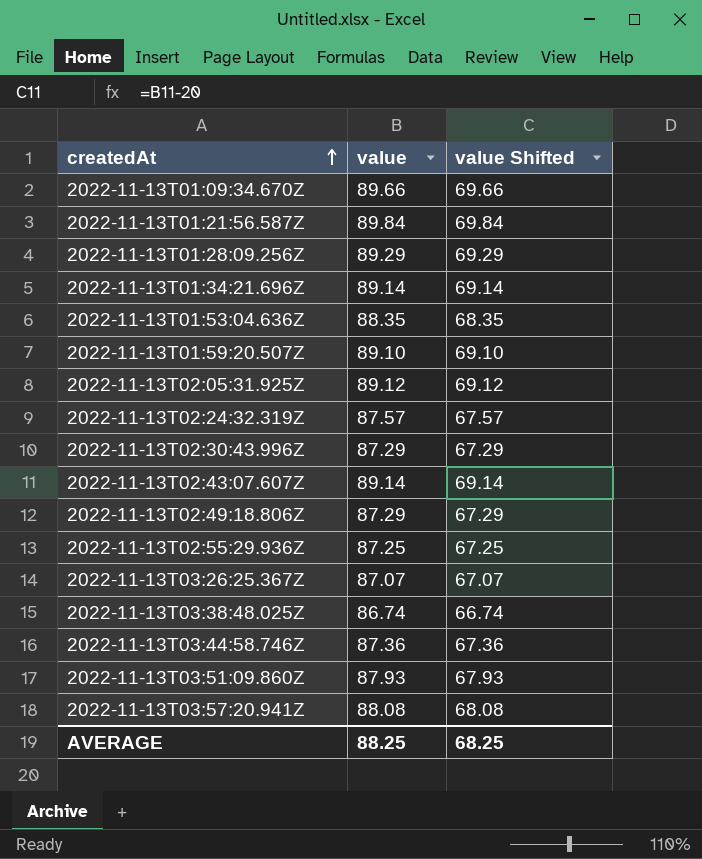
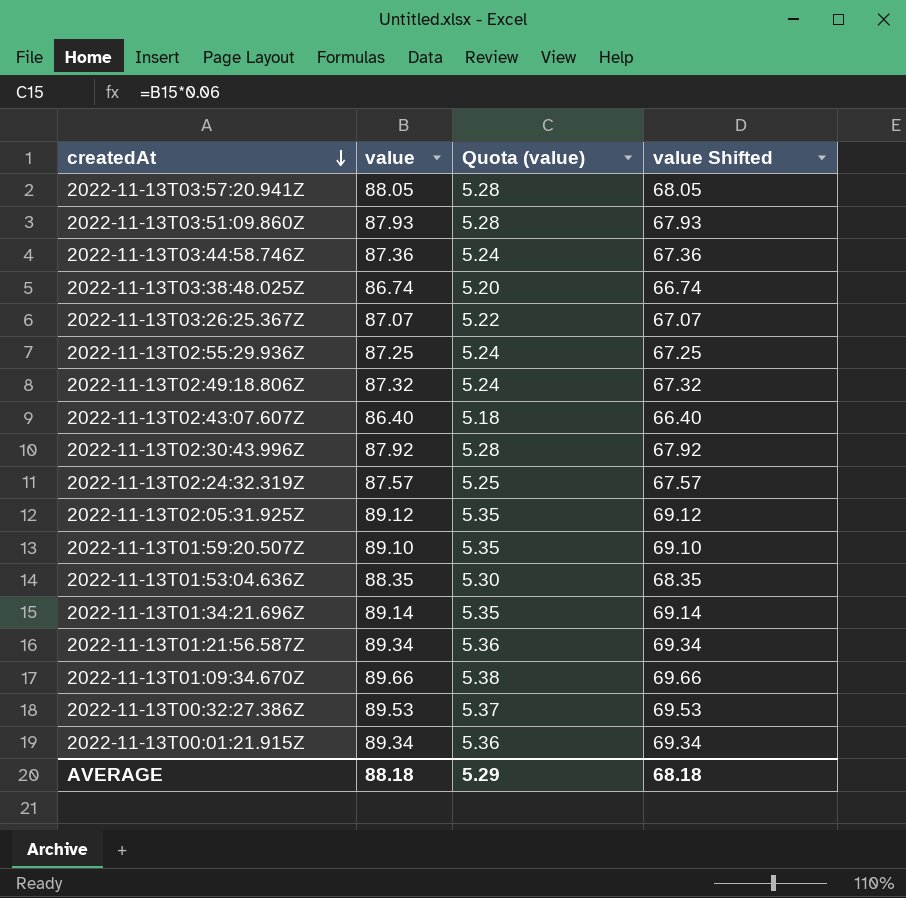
row order: createdAt ascending -> createdAt descending
column Quota (value) | formula: none -> [value] * 0.06
row 2022-11-13T01:28:09.256Z: 89.29 | 69.29 -> none
2022-11-13T03:57:20.941Z | value: 88.08 -> 88.05
2022-11-13T03:57:20.941Z | value Shifted: 68.08 -> 68.05
2022-11-13T02:49:18.806Z | value: 87.29 -> 87.32
2022-11-13T02:49:18.806Z | value Shifted: 67.29 -> 67.32
2022-11-13T02:43:07.607Z | value: 89.14 -> 86.40
2022-11-13T02:43:07.607Z | value Shifted: 69.14 -> 66.40
2022-11-13T02:30:43.996Z | value: 87.29 -> 87.92
2022-11-13T02:30:43.996Z | value Shifted: 67.29 -> 67.92
2022-11-13T01:21:56.587Z | value: 89.84 -> 89.34
2022-11-13T01:21:56.587Z | value Shifted: 69.84 -> 69.34
row 2022-11-13T00:32:27.386Z: none -> 89.53 | 5.37 | 69.53
row 2022-11-13T00:01:21.915Z: none -> 89.34 | 5.36 | 69.34
AVERAGE | value: 88.25 -> 88.18
AVERAGE | value Shifted: 68.25 -> 68.18

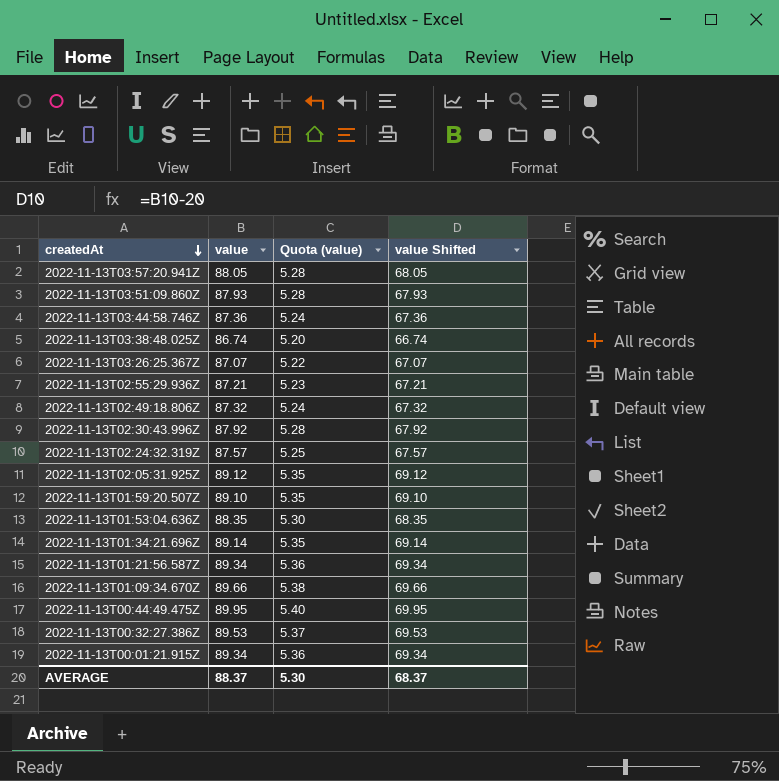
row 2022-11-13T02:43:07.607Z: 86.40 | 5.18 | 66.40 -> none
2022-11-13T02:55:29.936Z | value: 87.25 -> 87.21
2022-11-13T02:55:29.936Z | Quota (value): 5.24 -> 5.23
2022-11-13T02:55:29.936Z | value Shifted: 67.25 -> 67.21
row 2022-11-13T00:44:49.475Z: none -> 89.95 | 5.40 | 69.95
AVERAGE | value: 88.18 -> 88.37
AVERAGE | Quota (value): 5.29 -> 5.30
AVERAGE | value Shifted: 68.18 -> 68.37

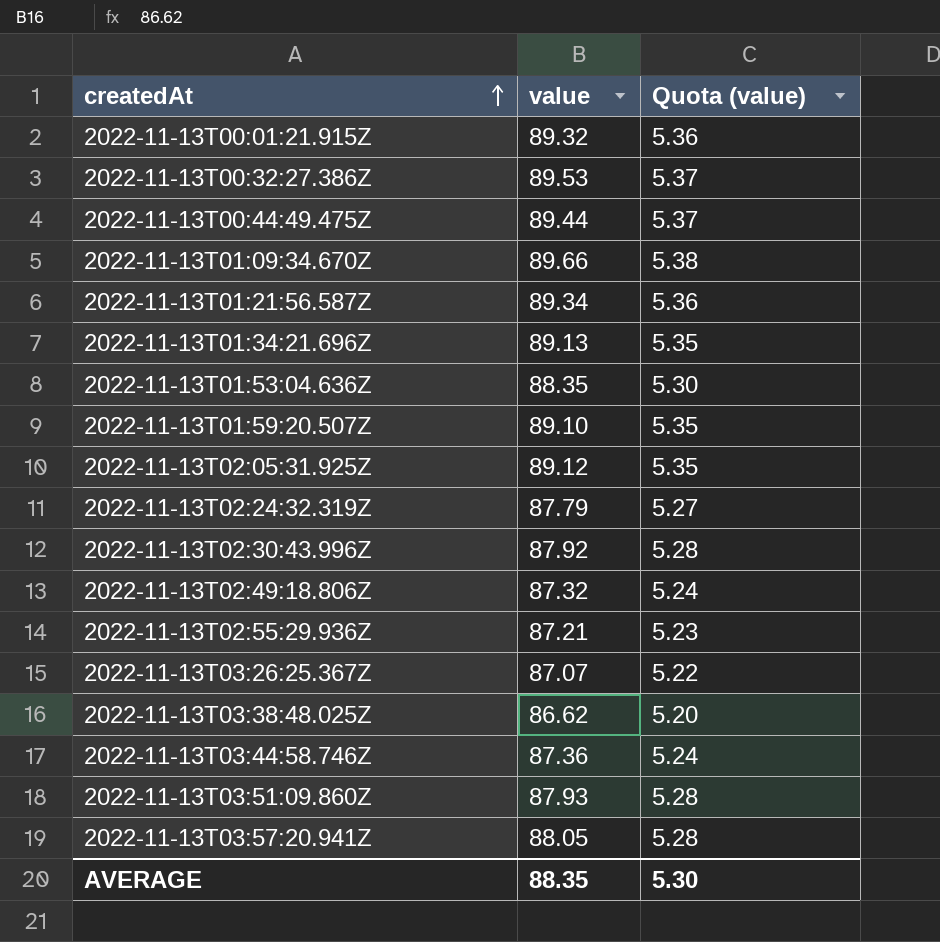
row order: createdAt descending -> createdAt ascending
column value Shifted | formula: [value] - 20 -> none
2022-11-13T00:01:21.915Z | value: 89.34 -> 89.32
2022-11-13T00:44:49.475Z | value: 89.95 -> 89.44
2022-11-13T00:44:49.475Z | Quota (value): 5.40 -> 5.37
2022-11-13T01:34:21.696Z | value: 89.14 -> 89.13
2022-11-13T02:24:32.319Z | value: 87.57 -> 87.79
2022-11-13T02:24:32.319Z | Quota (value): 5.25 -> 5.27
2022-11-13T03:38:48.025Z | value: 86.74 -> 86.62
AVERAGE | value: 88.37 -> 88.35

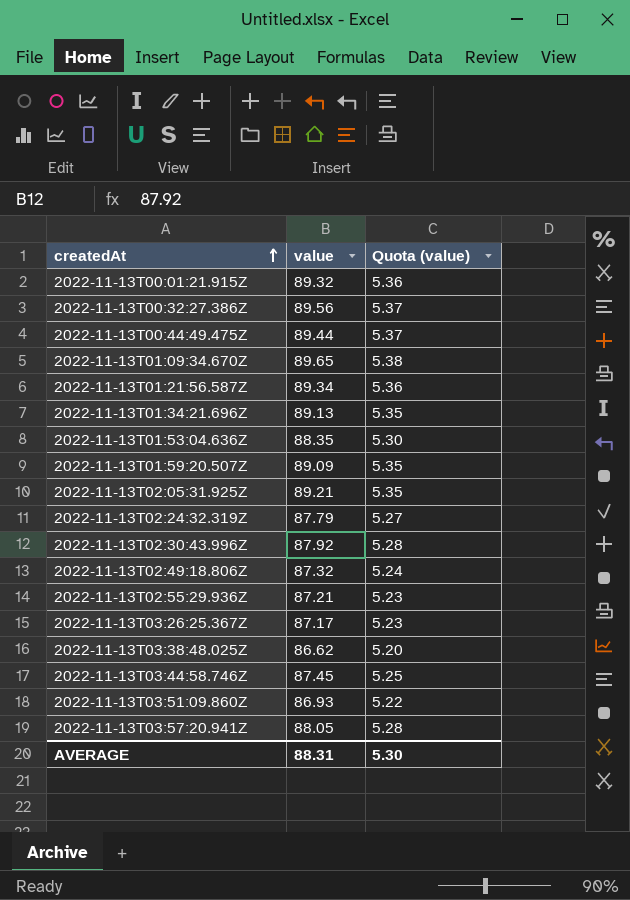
2022-11-13T00:32:27.386Z | value: 89.53 -> 89.56
2022-11-13T01:09:34.670Z | value: 89.66 -> 89.65
2022-11-13T01:59:20.507Z | value: 89.10 -> 89.09
2022-11-13T02:05:31.925Z | value: 89.12 -> 89.21
2022-11-13T03:26:25.367Z | value: 87.07 -> 87.17
2022-11-13T03:26:25.367Z | Quota (value): 5.22 -> 5.23
2022-11-13T03:44:58.746Z | value: 87.36 -> 87.45
2022-11-13T03:44:58.746Z | Quota (value): 5.24 -> 5.25
2022-11-13T03:51:09.860Z | value: 87.93 -> 86.93
2022-11-13T03:51:09.860Z | Quota (value): 5.28 -> 5.22
AVERAGE | value: 88.35 -> 88.31

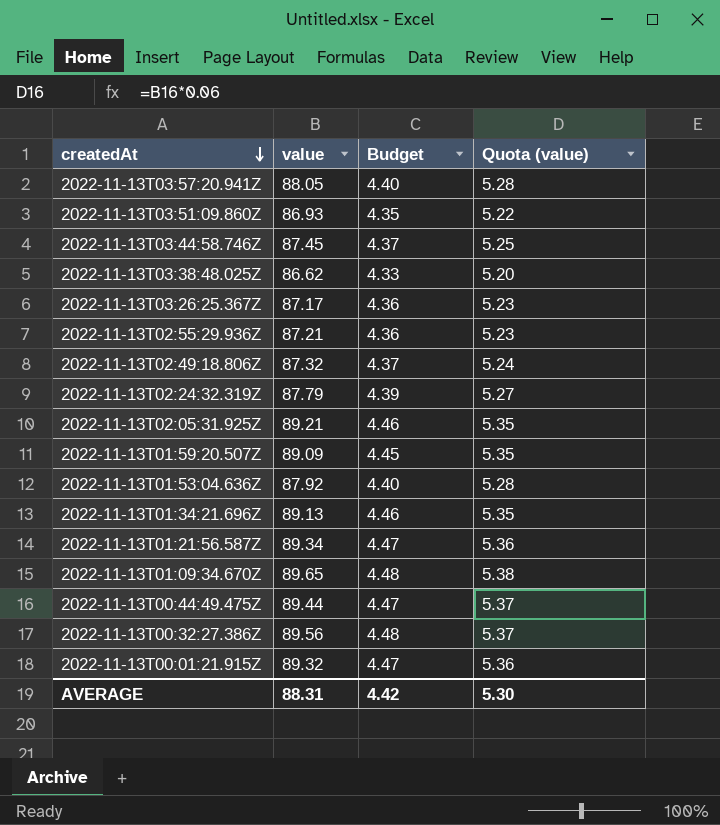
row order: createdAt ascending -> createdAt descending
column Budget | formula: none -> [value] * 0.05
row 2022-11-13T02:30:43.996Z: 87.92 | 5.28 -> none
2022-11-13T01:53:04.636Z | value: 88.35 -> 87.92
2022-11-13T01:53:04.636Z | Quota (value): 5.30 -> 5.28

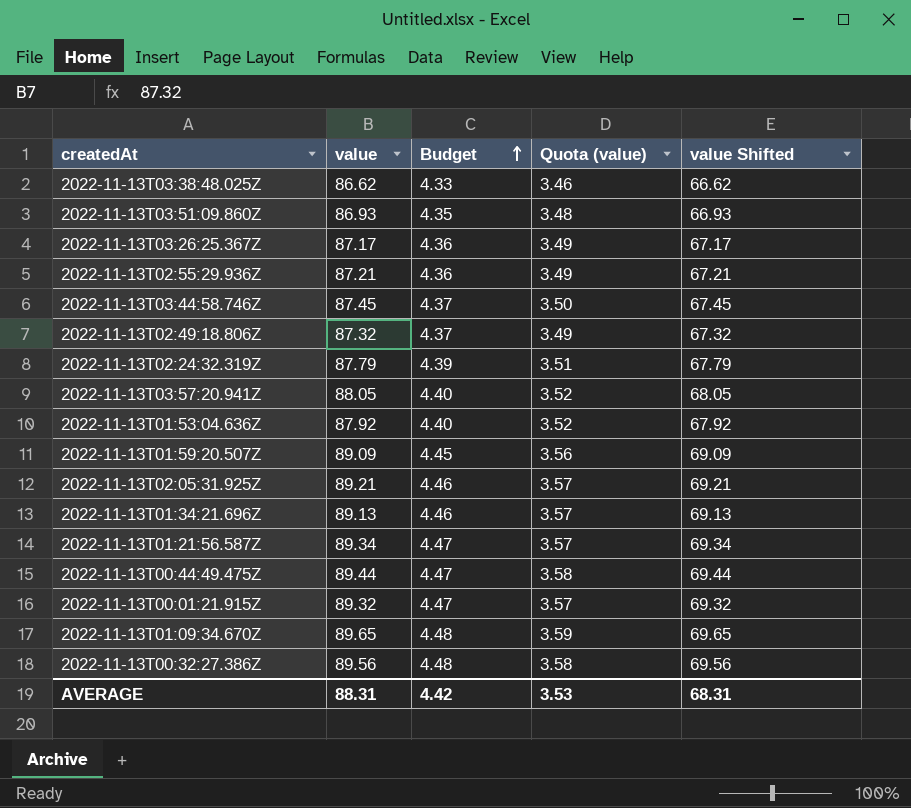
row order: createdAt descending -> Budget ascending
column Quota (value) | formula: [value] * 0.06 -> [value] * 0.04
column value Shifted | formula: none -> [value] - 20
AVERAGE | Quota (value): 5.30 -> 3.53

